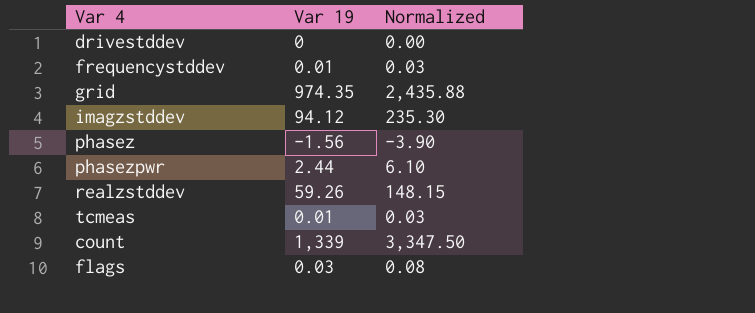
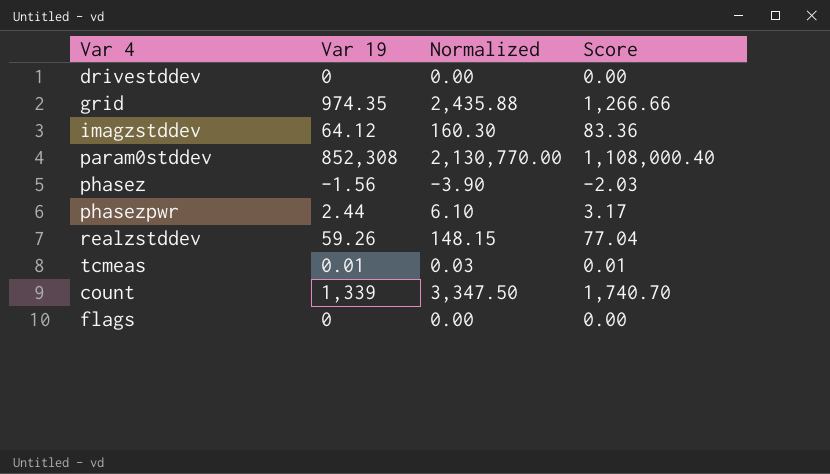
column Score | formula: none -> [Var 19] * 1.3
row frequencystddev: 0.01 | 0.03 -> none
imagzstddev | Var 19: 94.12 -> 64.12
imagzstddev | Normalized: 235.30 -> 160.30
row param0stddev: none -> 852,308 | 2,130,770.00 | 1,108,000.40
flags | Var 19: 0.03 -> 0
flags | Normalized: 0.08 -> 0.00

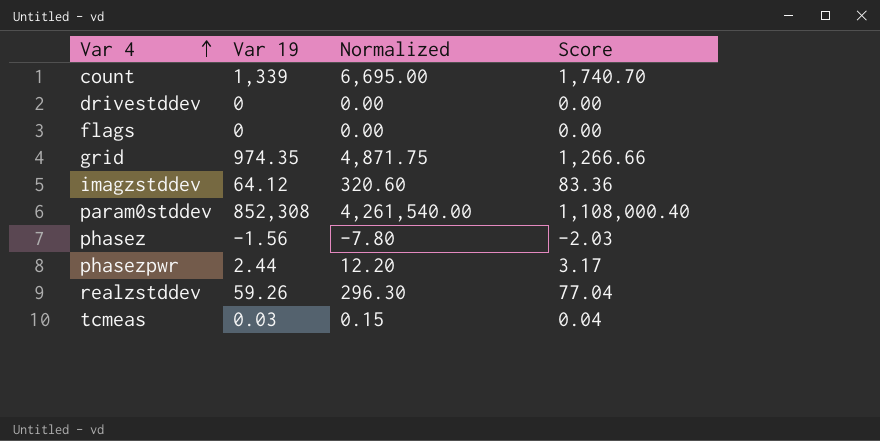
row order: none -> Var 4 ascending
column Normalized | formula: [Var 19] * 2.5 -> [Var 19] * 5
tcmeas | Var 19: 0.01 -> 0.03
tcmeas | Score: 0.01 -> 0.04

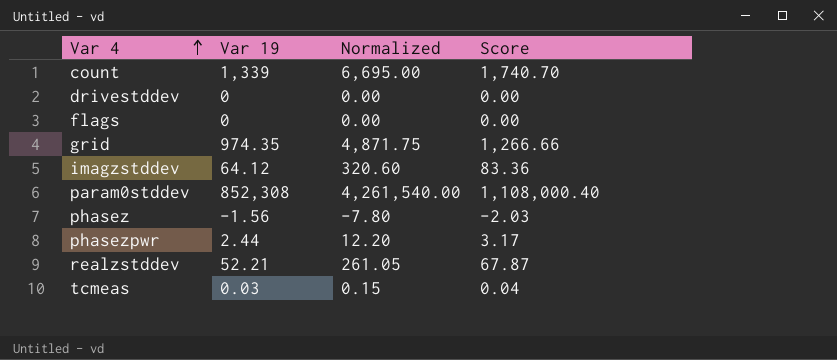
realzstddev | Var 19: 59.26 -> 52.21
realzstddev | Normalized: 296.30 -> 261.05
realzstddev | Score: 77.04 -> 67.87

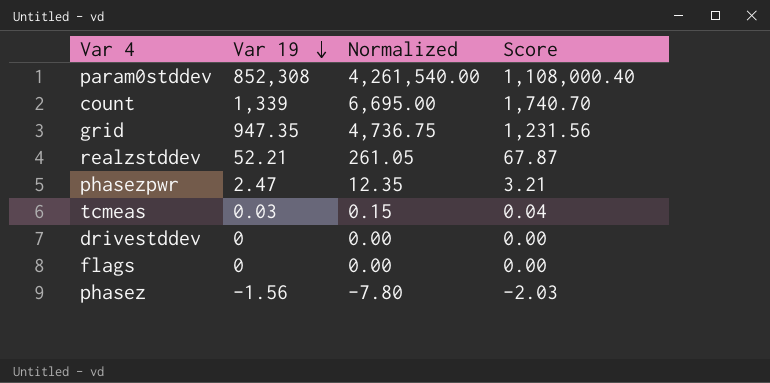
row order: Var 4 ascending -> Var 19 descending
row imagzstddev: 64.12 | 320.60 | 83.36 -> none
grid | Var 19: 974.35 -> 947.35
grid | Normalized: 4,871.75 -> 4,736.75
grid | Score: 1,266.66 -> 1,231.56
phasezpwr | Var 19: 2.44 -> 2.47
phasezpwr | Normalized: 12.20 -> 12.35
phasezpwr | Score: 3.17 -> 3.21

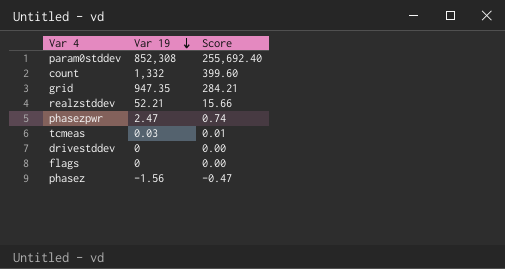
column Normalized | formula: [Var 19] * 5 -> none
column Score | formula: [Var 19] * 1.3 -> [Var 19] * 0.3
count | Var 19: 1,339 -> 1,332

